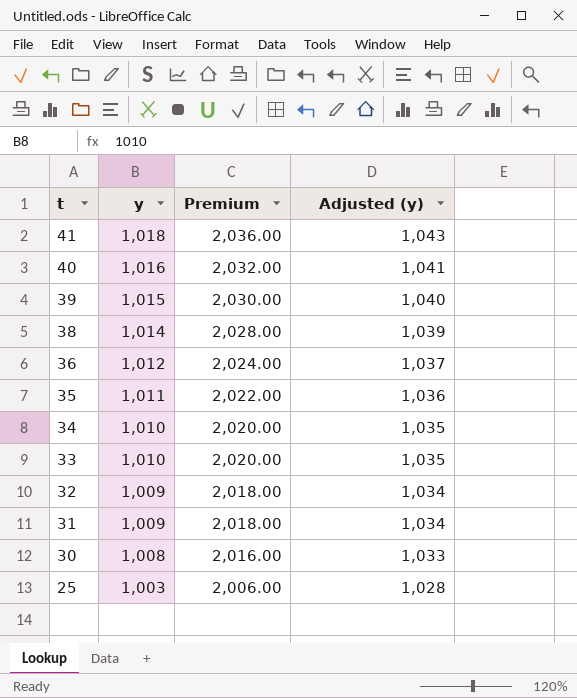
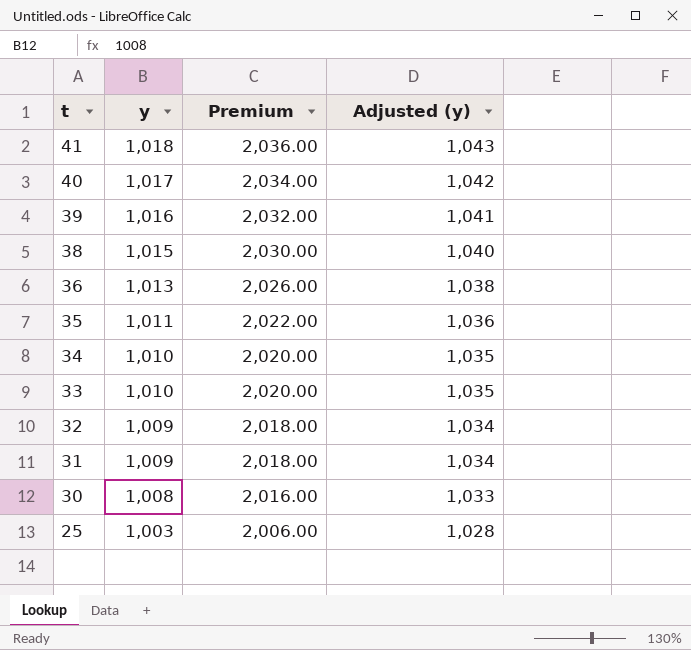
40 | y: 1,016 -> 1,017
40 | Premium: 2,032.00 -> 2,034.00
40 | Adjusted (y): 1,041 -> 1,042
39 | y: 1,015 -> 1,016
39 | Premium: 2,030.00 -> 2,032.00
39 | Adjusted (y): 1,040 -> 1,041
38 | y: 1,014 -> 1,015
38 | Premium: 2,028.00 -> 2,030.00
38 | Adjusted (y): 1,039 -> 1,040
36 | y: 1,012 -> 1,013
36 | Premium: 2,024.00 -> 2,026.00
36 | Adjusted (y): 1,037 -> 1,038

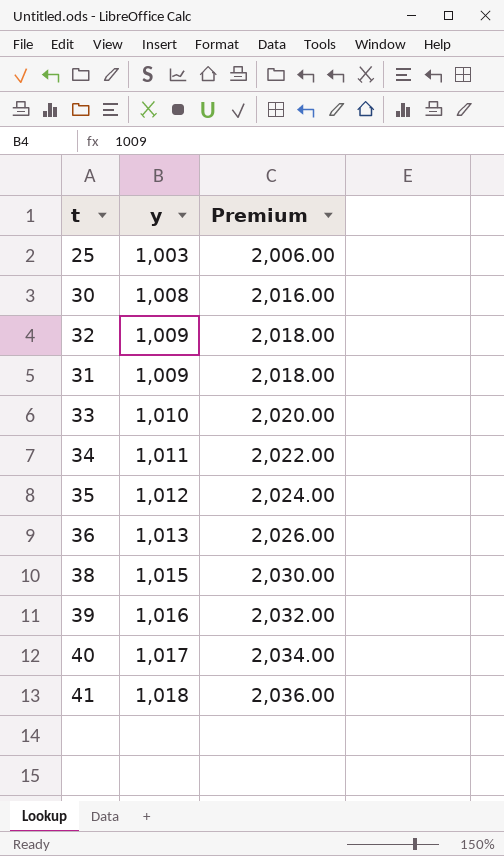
row order: t descending -> y ascending
column Adjusted (y) | formula: [y] + 25 -> none
34 | y: 1,010 -> 1,011
34 | Premium: 2,020.00 -> 2,022.00
35 | y: 1,011 -> 1,012
35 | Premium: 2,022.00 -> 2,024.00

